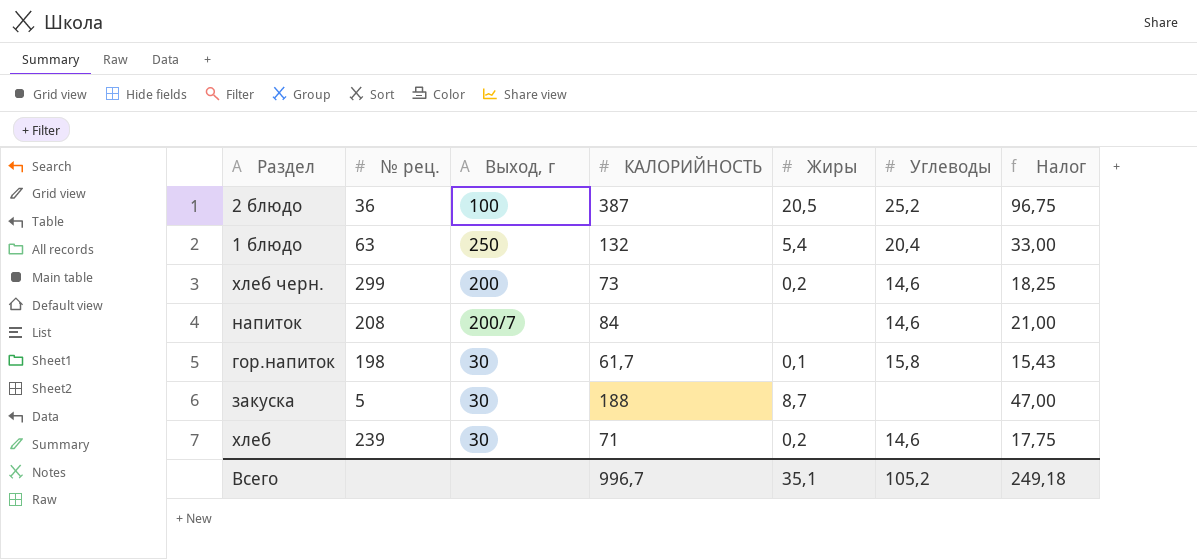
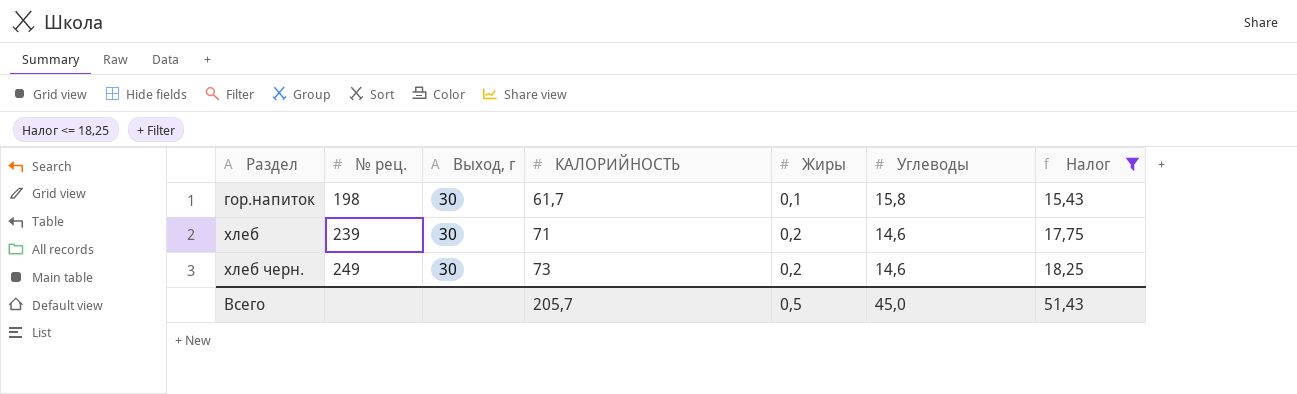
filter: none -> Налог <= 18,25
row order: none -> Раздел ascending
хлеб черн. | № рец.: 299 -> 249
хлеб черн. | Выход, г: 200 -> 30
Всего | КАЛОРИЙНОСТЬ: 996,7 -> 205,7
Всего | Жиры: 35,1 -> 0,5
Всего | Углеводы: 105,2 -> 45,0
Всего | Налог: 249,18 -> 51,43

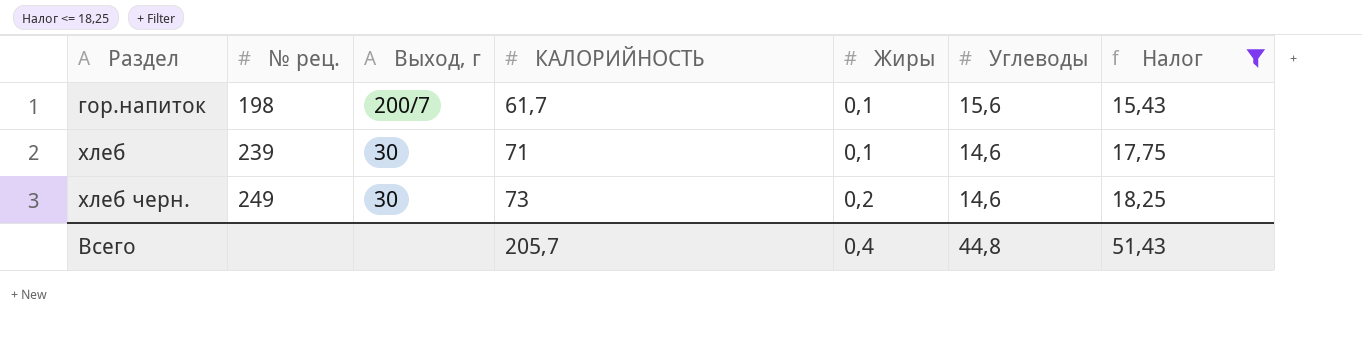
гор.напиток | Выход, г: 30 -> 200/7
гор.напиток | Углеводы: 15,8 -> 15,6
хлеб | Жиры: 0,2 -> 0,1
Всего | Жиры: 0,5 -> 0,4
Всего | Углеводы: 45,0 -> 44,8

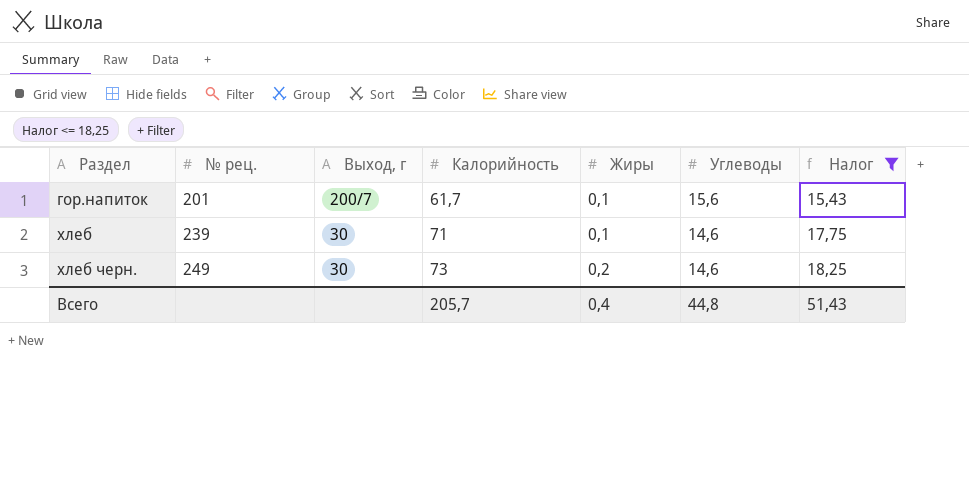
column name: КАЛОРИЙНОСТЬ -> Калорийность
гор.напиток | № рец.: 198 -> 201

